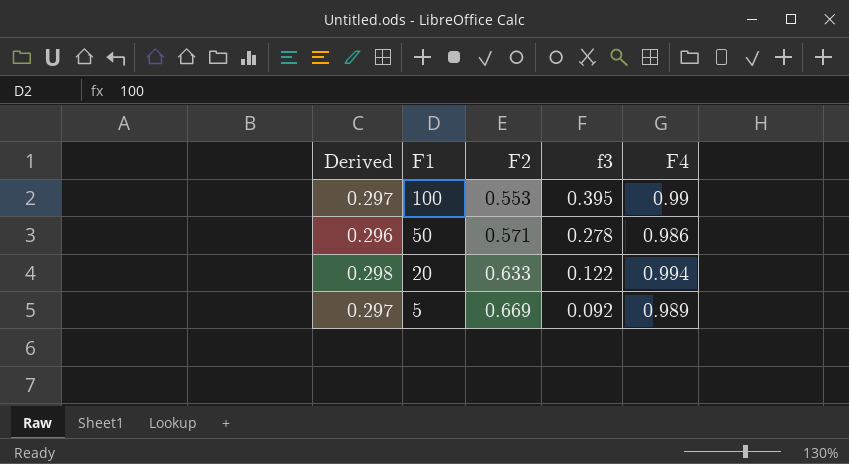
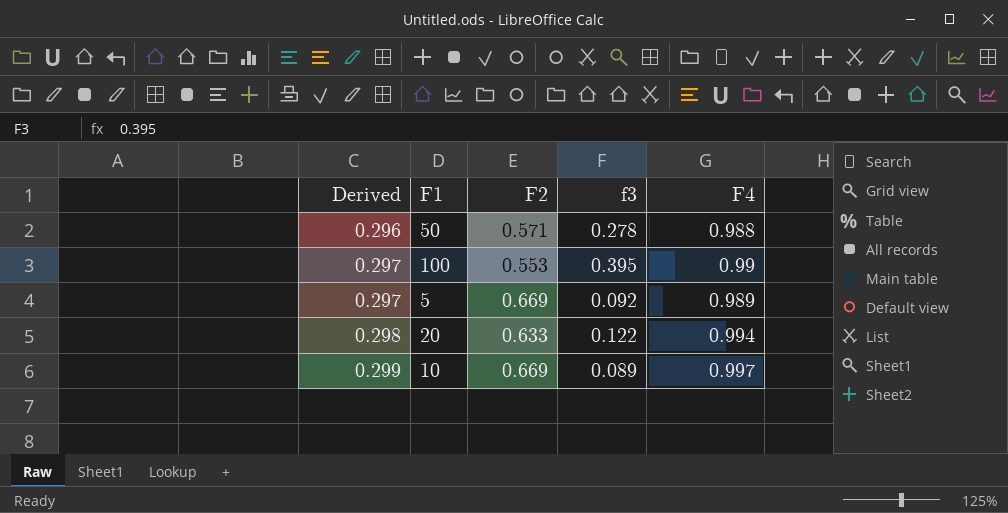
row order: F1 descending -> Derived ascending
50 | F4: 0.986 -> 0.988
row 10: none -> 0.299 | 0.669 | 0.089 | 0.997

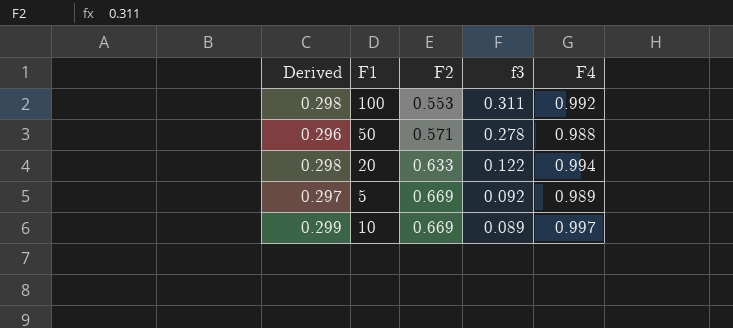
row order: Derived ascending -> F2 ascending
100 | Derived: 0.297 -> 0.298
100 | f3: 0.395 -> 0.311
100 | F4: 0.99 -> 0.992

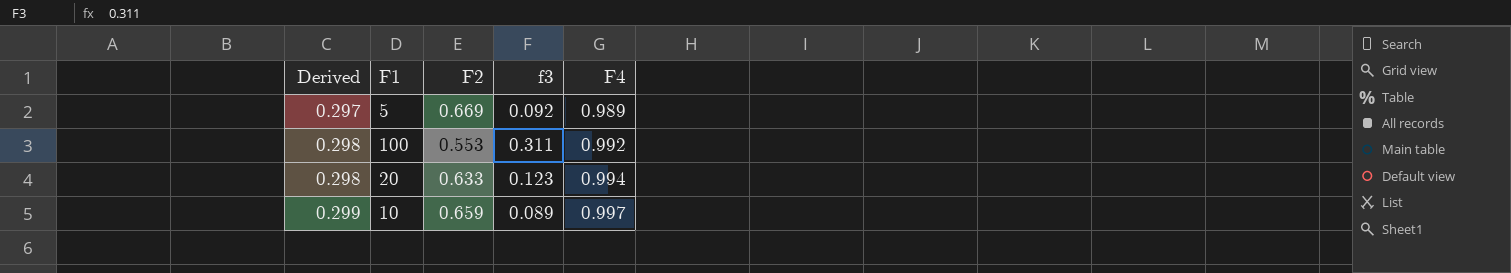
row order: F2 ascending -> Derived ascending
row 50: 0.296 | 0.571 | 0.278 | 0.988 -> none
20 | f3: 0.122 -> 0.123
10 | F2: 0.669 -> 0.659

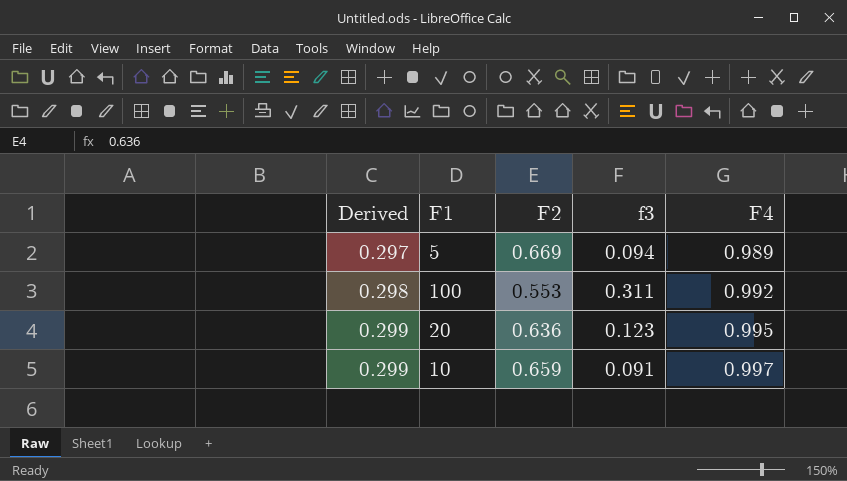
5 | f3: 0.092 -> 0.094
20 | Derived: 0.298 -> 0.299
20 | F2: 0.633 -> 0.636
20 | F4: 0.994 -> 0.995
10 | f3: 0.089 -> 0.091

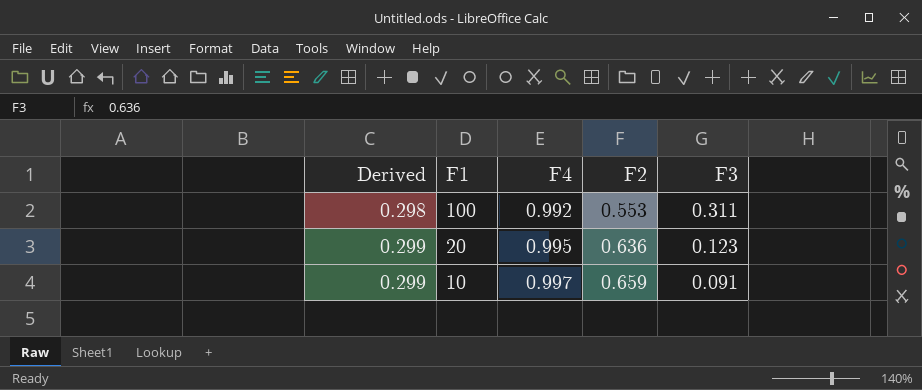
column F4 | position: 5 -> 3
column name: f3 -> F3
row 5: 0.297 | 0.669 | 0.094 | 0.989 -> none

